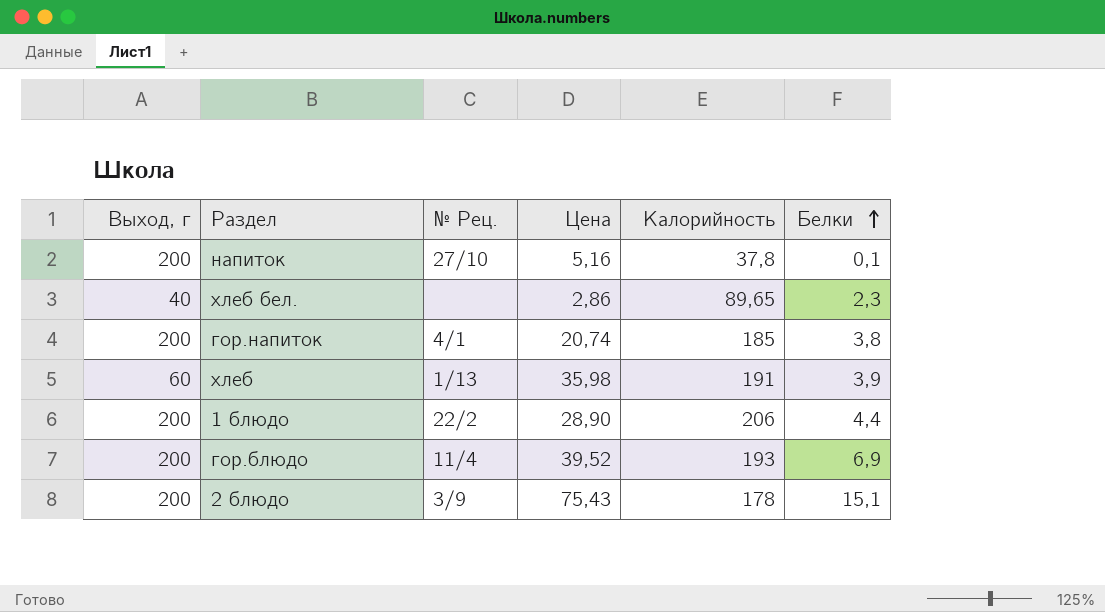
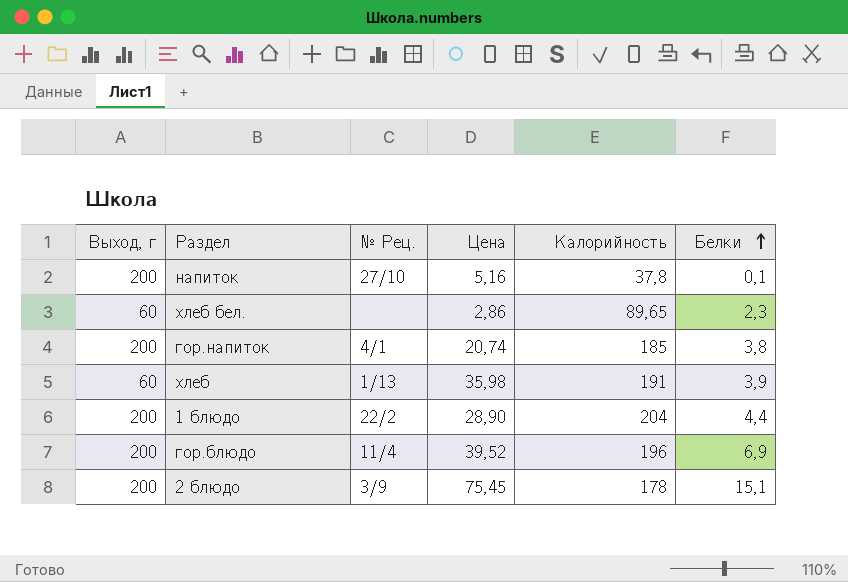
хлеб бел. | Выход, г: 40 -> 60
1 блюдо | Калорийность: 206 -> 204
гор.блюдо | Калорийность: 193 -> 196
2 блюдо | Цена: 75,43 -> 75,45

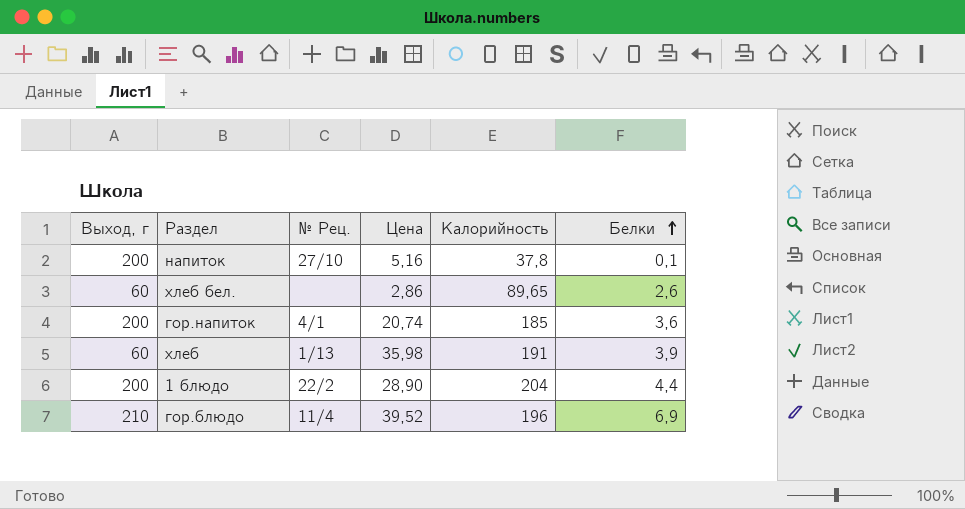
row 2 блюдо: 200 | 3/9 | 75,45 | 178 | 15,1 -> none
хлеб бел. | Белки: 2,3 -> 2,6
гор.напиток | Белки: 3,8 -> 3,6
гор.блюдо | Выход, г: 200 -> 210

